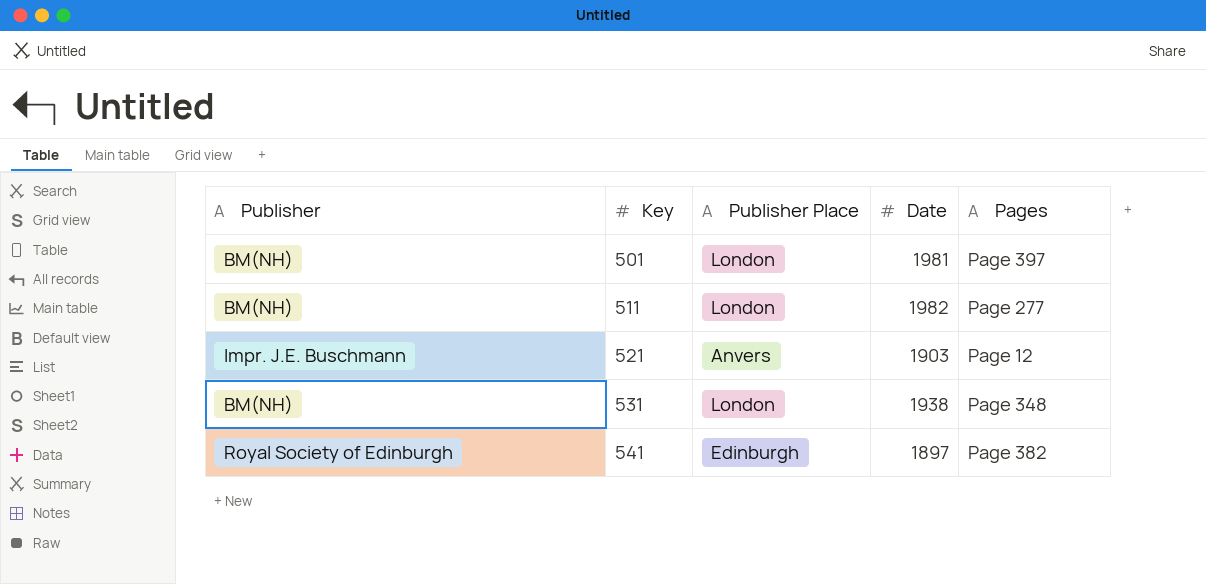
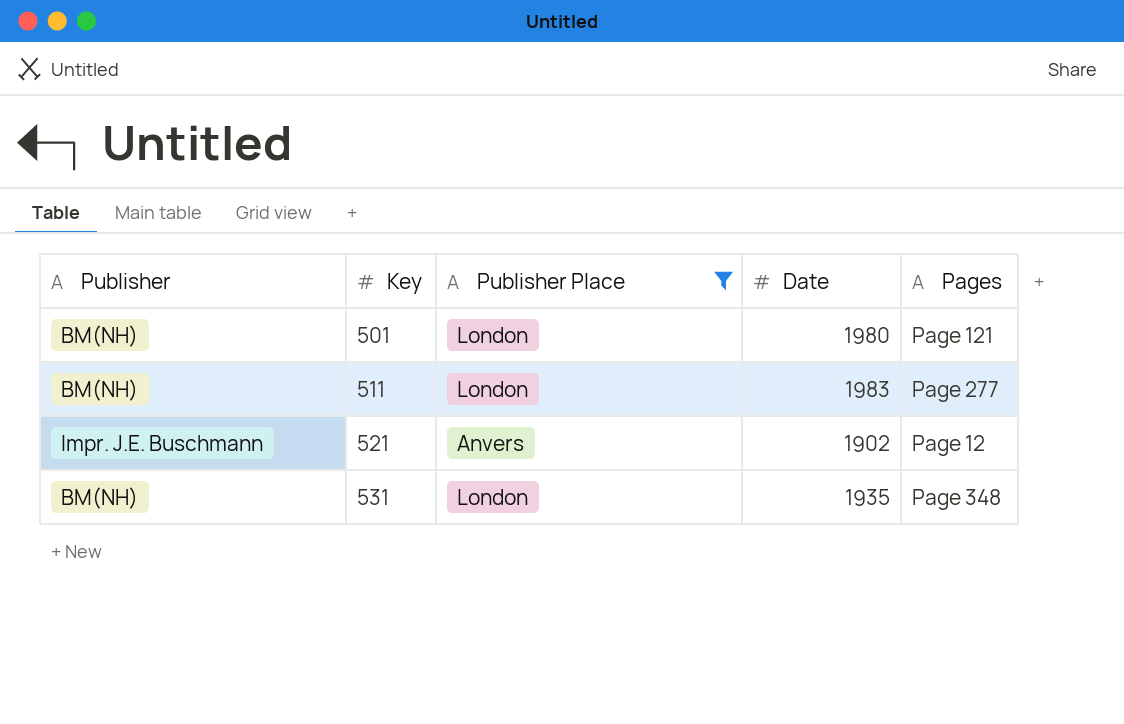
filter: none -> Publisher Place != Edinburgh
501 | Date: 1981 -> 1980
501 | Pages: Page 397 -> Page 121
511 | Date: 1982 -> 1983
521 | Date: 1903 -> 1902
531 | Date: 1938 -> 1935

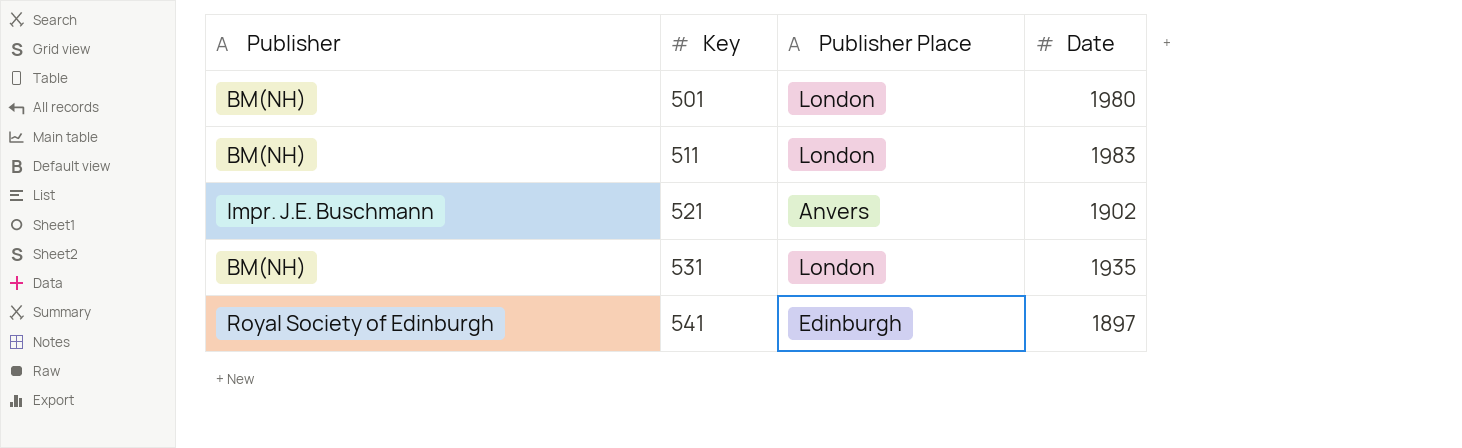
filter: Publisher Place != Edinburgh -> none
column Pages | position: 5 -> none

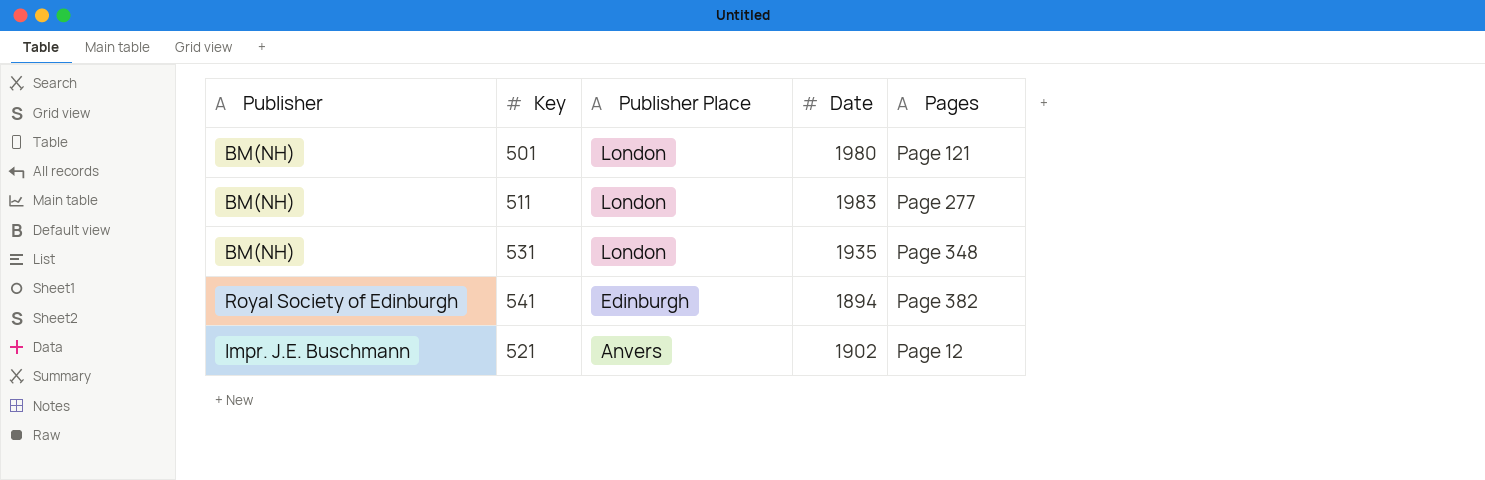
row order: Key ascending -> Publisher Place descending
column Pages | position: none -> 5
541 | Date: 1897 -> 1894

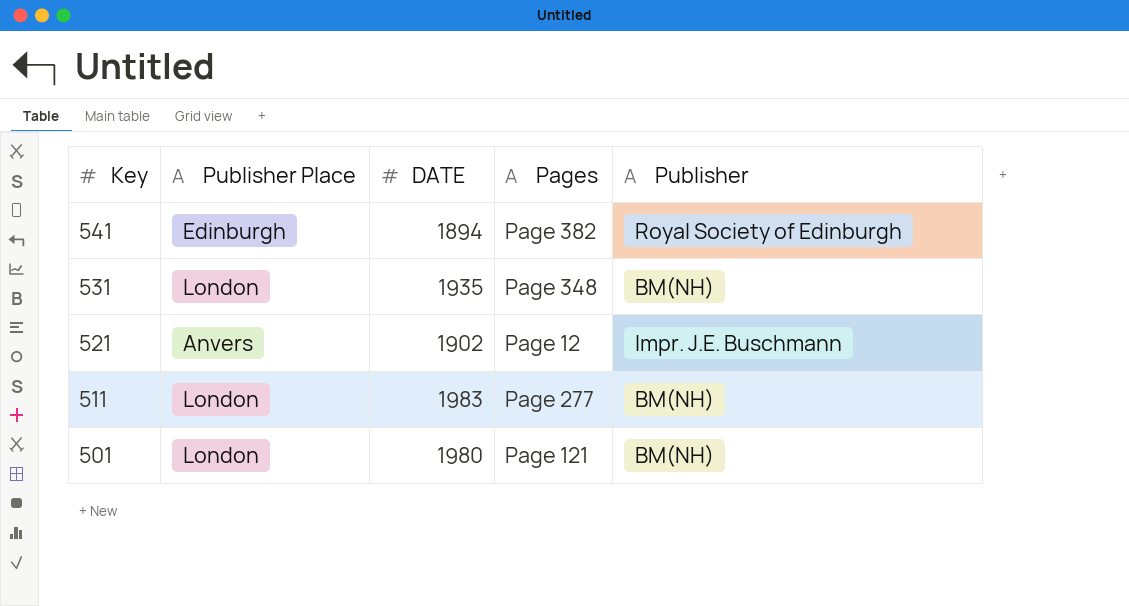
row order: Publisher Place descending -> Key descending
column name: Date -> DATE
column Publisher | position: 1 -> 5

